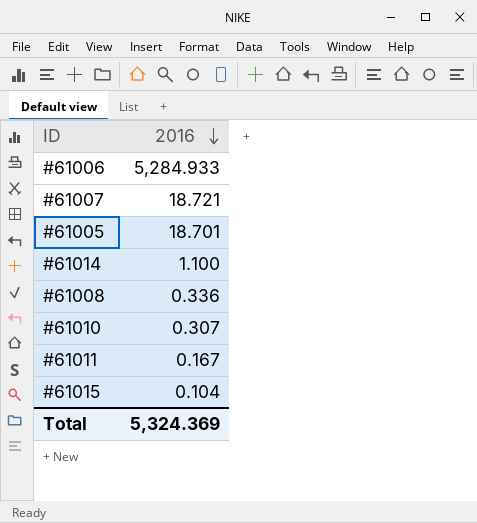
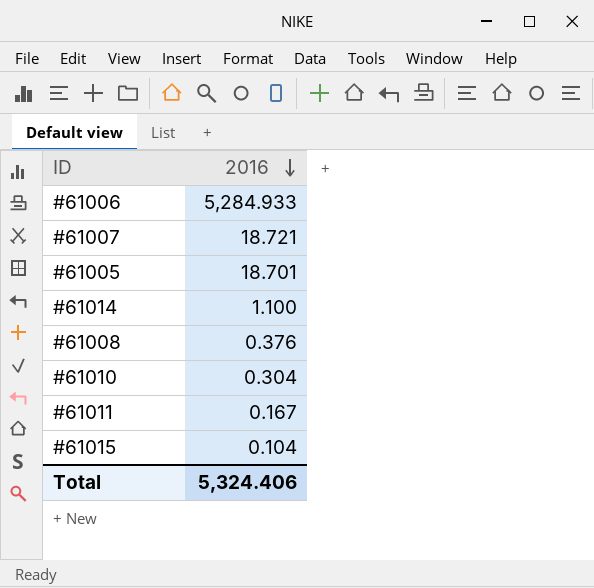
#61008 | 2016: 0.336 -> 0.376
#61010 | 2016: 0.307 -> 0.304
Total | 2016: 5,324.369 -> 5,324.406

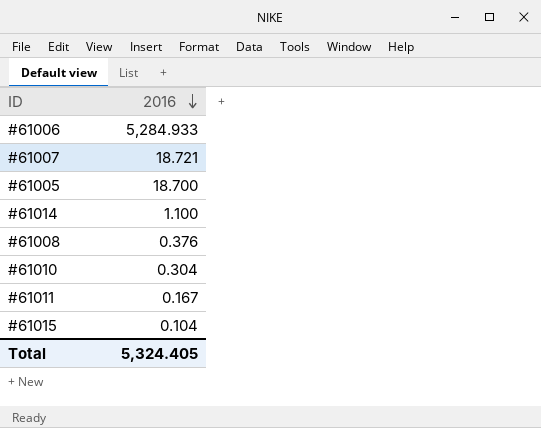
#61005 | 2016: 18.701 -> 18.700
Total | 2016: 5,324.406 -> 5,324.405

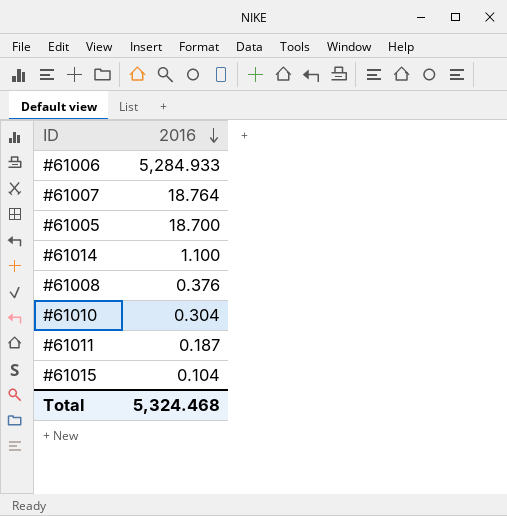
#61007 | 2016: 18.721 -> 18.764
#61011 | 2016: 0.167 -> 0.187
Total | 2016: 5,324.405 -> 5,324.468

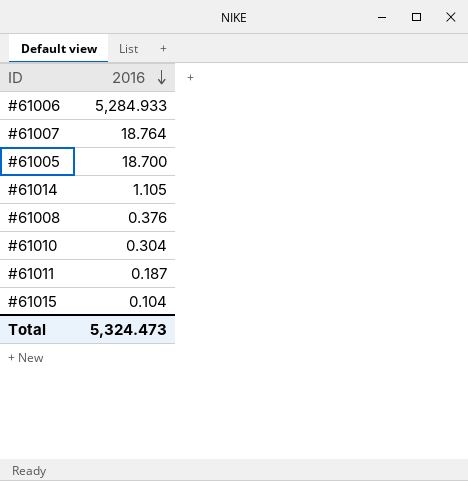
#61014 | 2016: 1.100 -> 1.105
Total | 2016: 5,324.468 -> 5,324.473

